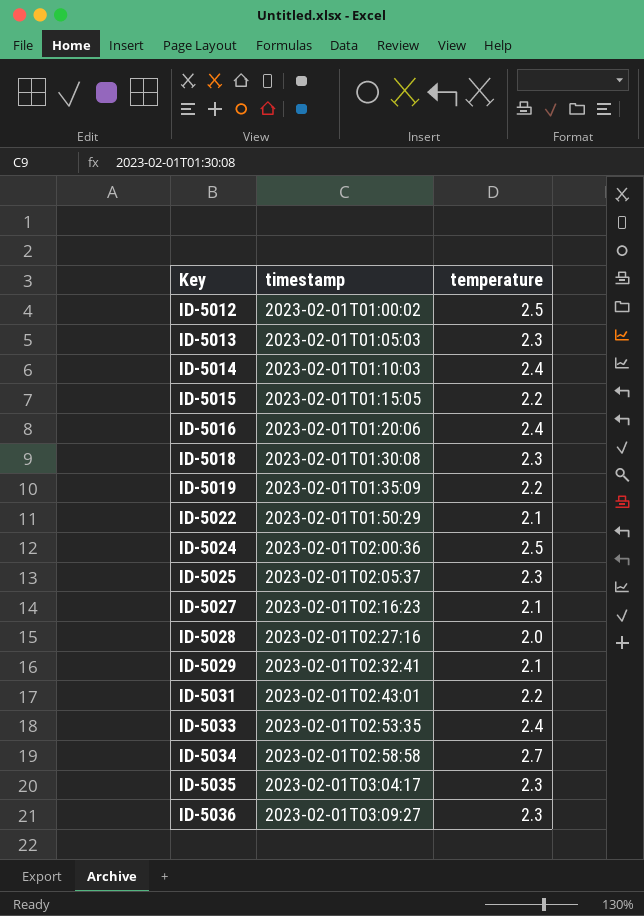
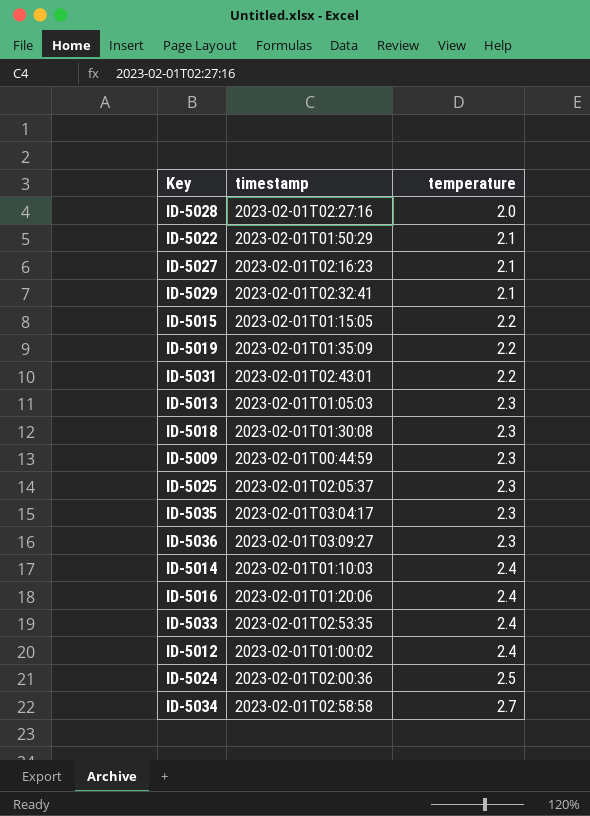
row order: Key ascending -> temperature ascending
row ID-5009: none -> 2023-02-01T00:44:59 | 2.3
ID-5012 | temperature: 2.5 -> 2.4

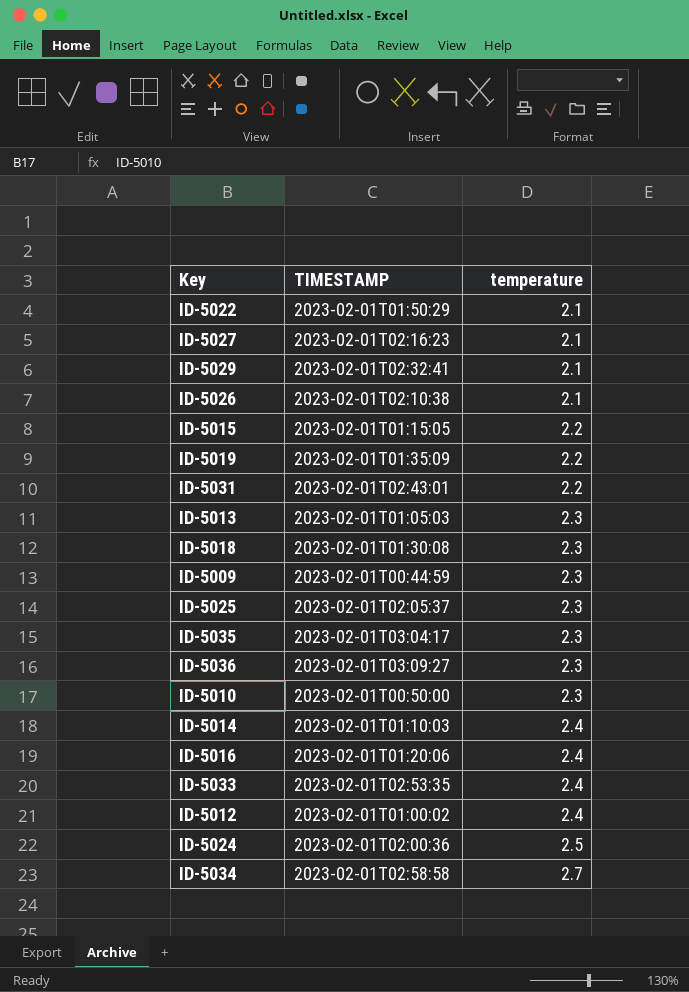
column name: timestamp -> TIMESTAMP
row ID-5028: 2023-02-01T02:27:16 | 2.0 -> none
row ID-5026: none -> 2023-02-01T02:10:38 | 2.1
row ID-5010: none -> 2023-02-01T00:50:00 | 2.3

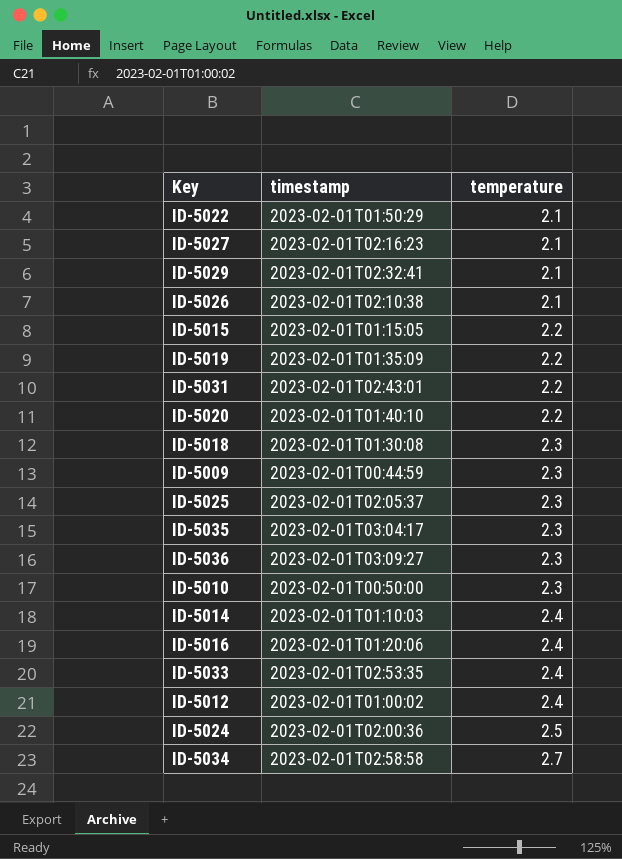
column name: TIMESTAMP -> timestamp
row ID-5013: 2023-02-01T01:05:03 | 2.3 -> none
row ID-5020: none -> 2023-02-01T01:40:10 | 2.2

